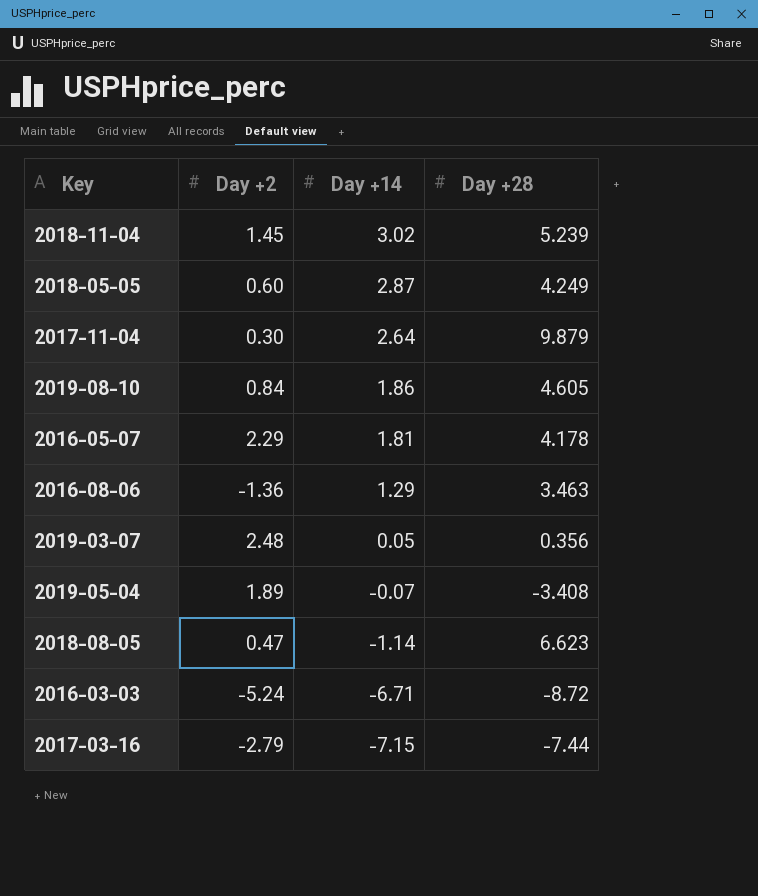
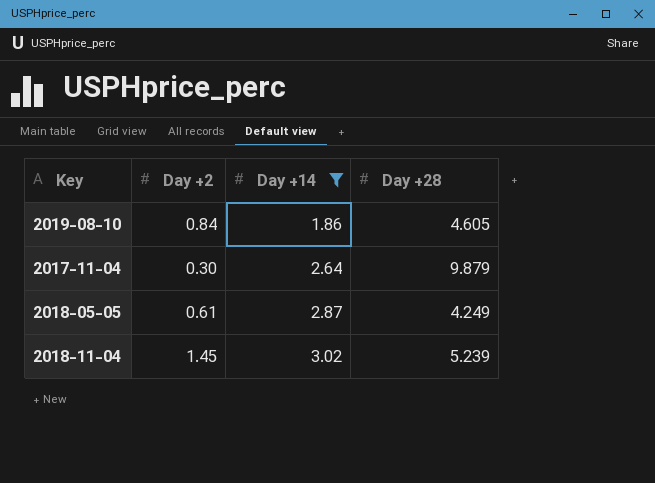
filter: none -> Day +14 >= 1.86
row order: Day +14 descending -> Day +14 ascending
2018-05-05 | Day +2: 0.60 -> 0.61

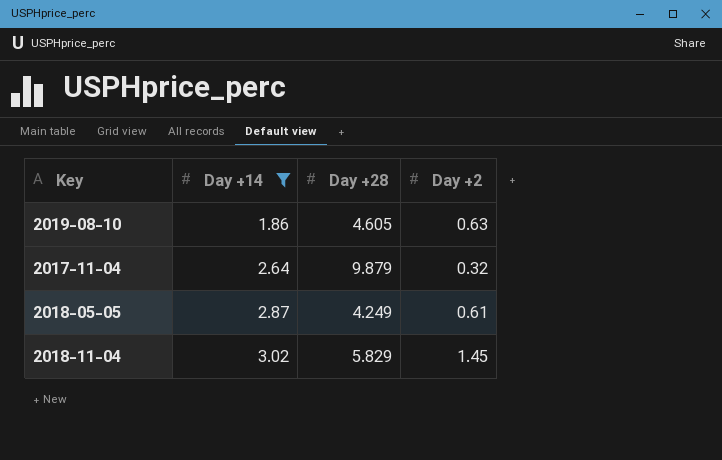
column Day +2 | position: 2 -> 4
2019-08-10 | Day +2: 0.84 -> 0.63
2017-11-04 | Day +2: 0.30 -> 0.32
2018-11-04 | Day +28: 5.239 -> 5.829

